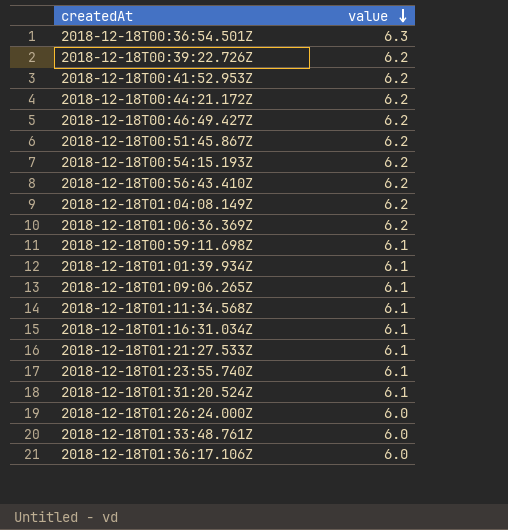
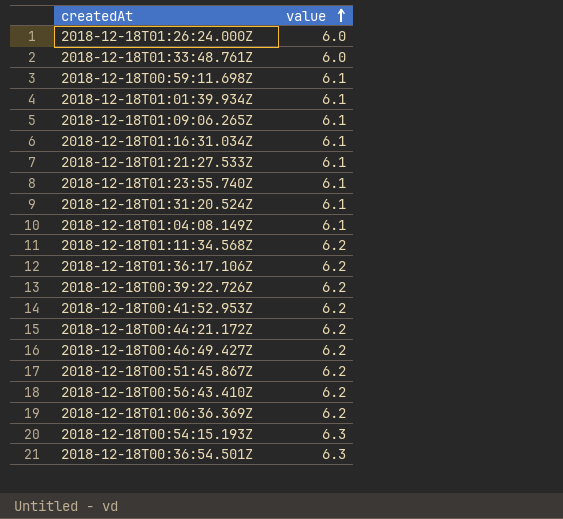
row order: value descending -> value ascending
2018-12-18T01:04:08.149Z | value: 6.2 -> 6.1
2018-12-18T01:11:34.568Z | value: 6.1 -> 6.2
2018-12-18T01:36:17.106Z | value: 6.0 -> 6.2
2018-12-18T00:54:15.193Z | value: 6.2 -> 6.3

